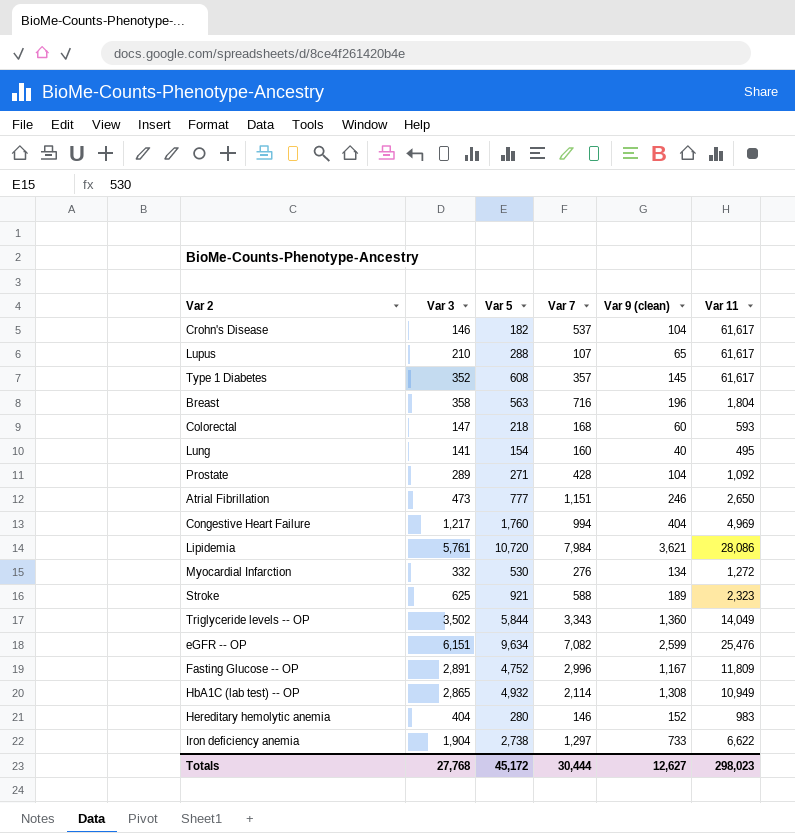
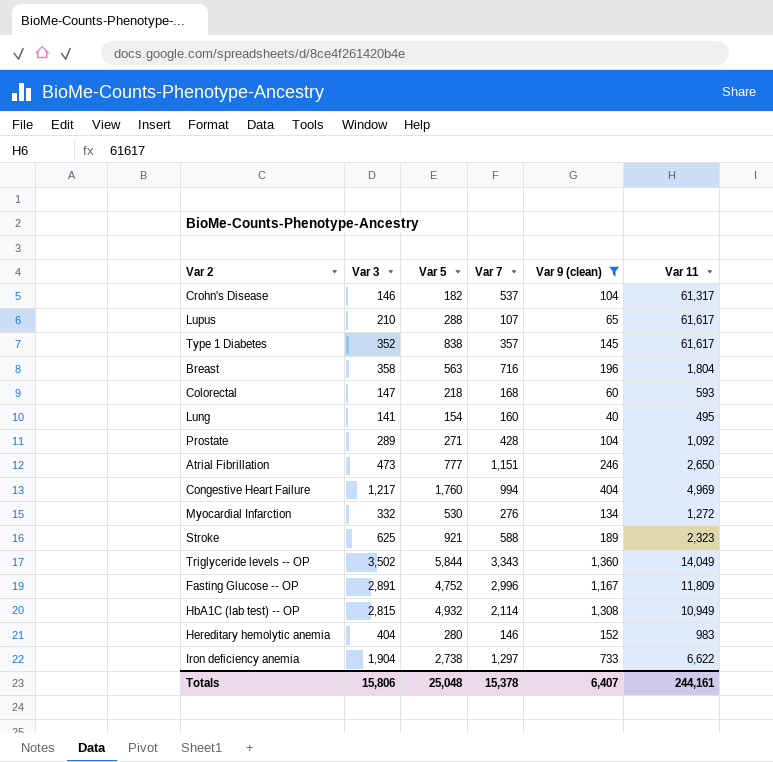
filter: none -> Var 9 (clean) <= 1,360
Crohn's Disease | Var 11: 61,617 -> 61,317
Type 1 Diabetes | Var 5: 608 -> 838
HbA1C (lab test) -- OP | Var 3: 2,865 -> 2,815
Totals | Var 3: 27,768 -> 15,806
Totals | Var 5: 45,172 -> 25,048
Totals | Var 7: 30,444 -> 15,378
Totals | Var 9 (clean): 12,627 -> 6,407
Totals | Var 11: 298,023 -> 244,161

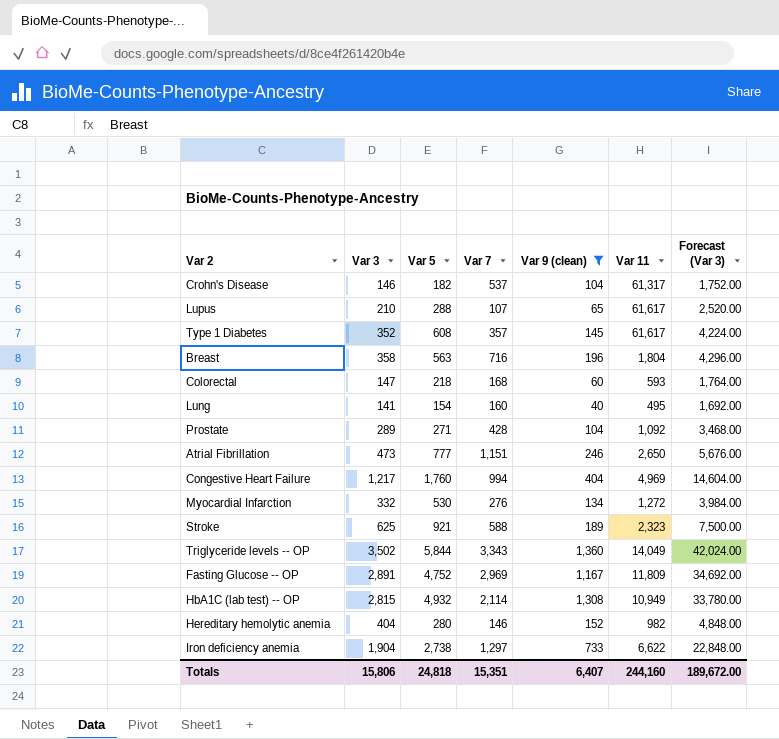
column Forecast (Var 3) | formula: none -> [Var 3] * 12
Type 1 Diabetes | Var 5: 838 -> 608
Fasting Glucose -- OP | Var 7: 2,996 -> 2,969
Hereditary hemolytic anemia | Var 11: 983 -> 982
Totals | Var 5: 25,048 -> 24,818
Totals | Var 7: 15,378 -> 15,351
Totals | Var 11: 244,161 -> 244,160

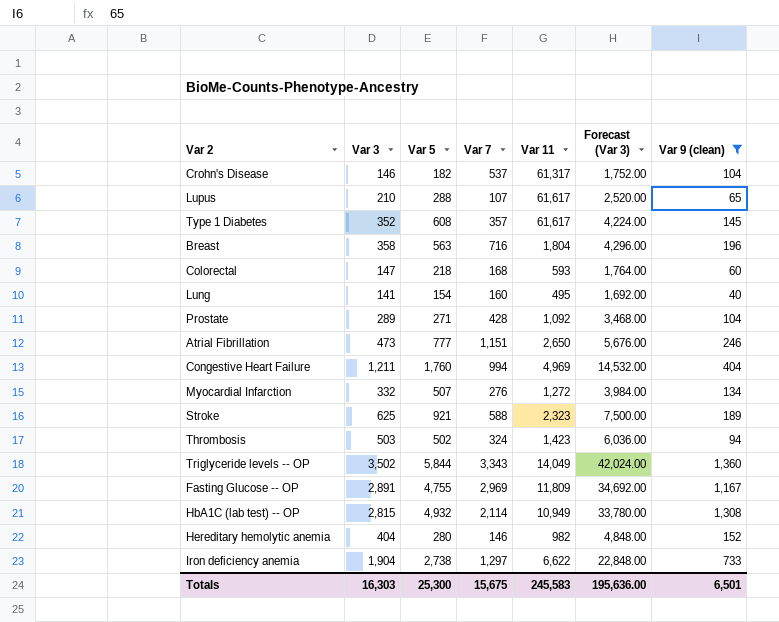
column Var 9 (clean) | position: 5 -> 7
Congestive Heart Failure | Var 3: 1,217 -> 1,211
Congestive Heart Failure | Forecast (Var 3): 14,604.00 -> 14,532.00
Myocardial Infarction | Var 5: 530 -> 507
row Thrombosis: none -> 503 | 502 | 324 | 1,423 | 6,036.00 | 94
Fasting Glucose -- OP | Var 5: 4,752 -> 4,755
Totals | Var 3: 15,806 -> 16,303
Totals | Var 5: 24,818 -> 25,300
Totals | Var 7: 15,351 -> 15,675
Totals | Var 11: 244,160 -> 245,583
Totals | Forecast (Var 3): 189,672.00 -> 195,636.00
Totals | Var 9 (clean): 6,407 -> 6,501

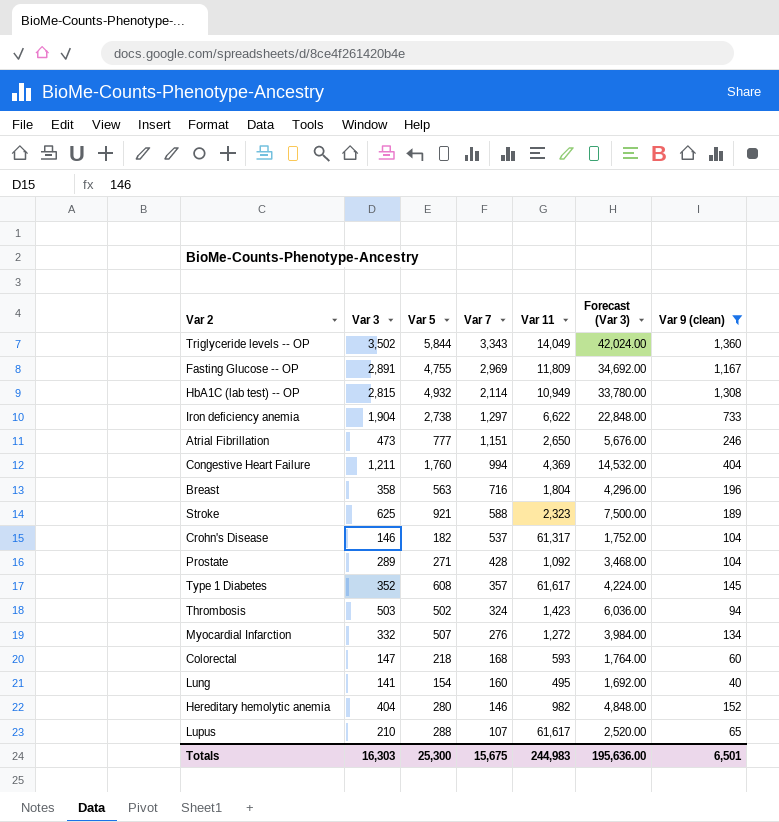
row order: none -> Var 7 descending
Congestive Heart Failure | Var 11: 4,969 -> 4,369
Totals | Var 11: 245,583 -> 244,983

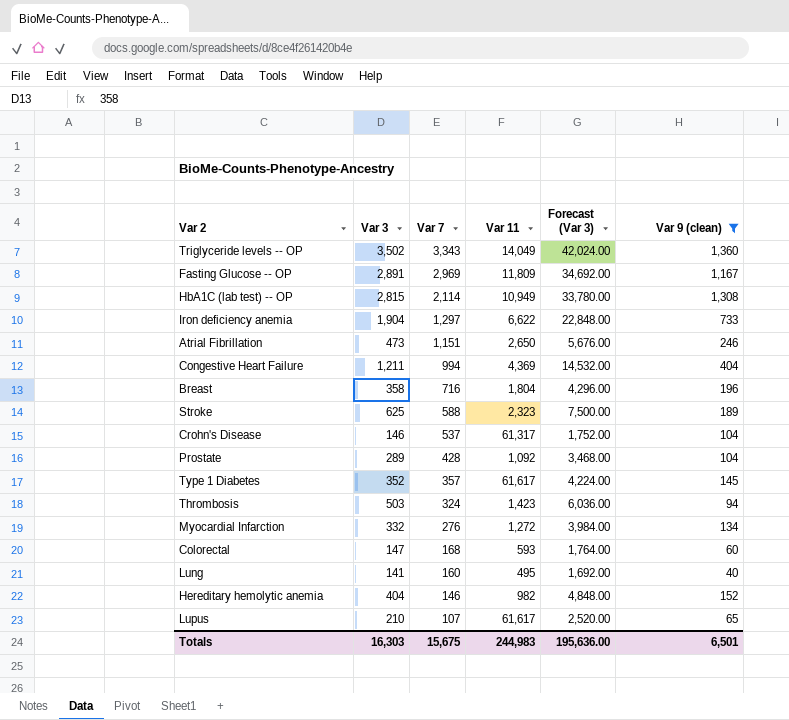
column Var 5 | position: 3 -> none

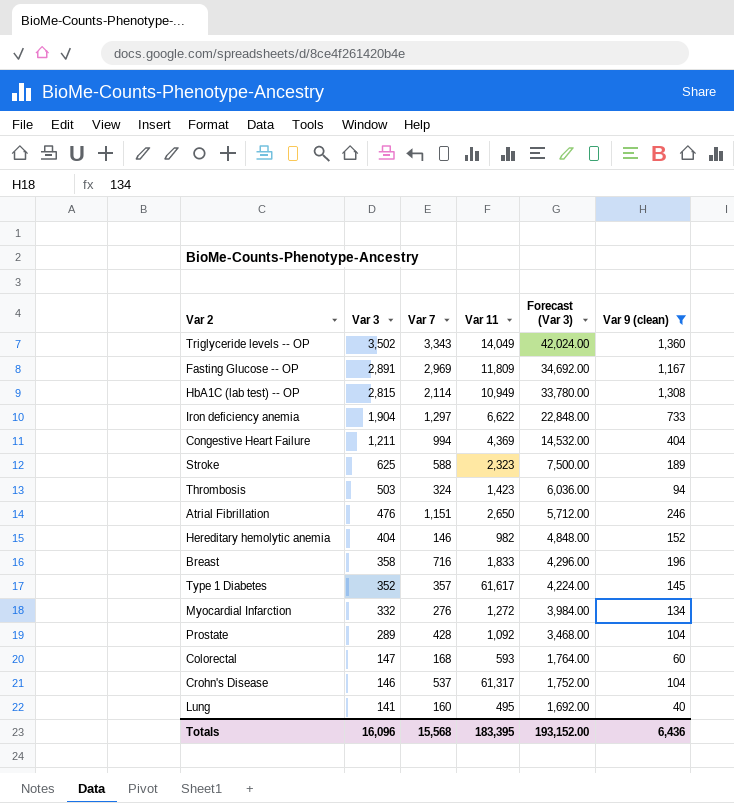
row order: Var 7 descending -> Var 3 descending
row Lupus: 210 | 107 | 61,617 | 2,520.00 | 65 -> none
Atrial Fibrillation | Var 3: 473 -> 476
Atrial Fibrillation | Forecast (Var 3): 5,676.00 -> 5,712.00
Breast | Var 11: 1,804 -> 1,833
Totals | Var 3: 16,303 -> 16,096
Totals | Var 7: 15,675 -> 15,568
Totals | Var 11: 244,983 -> 183,395
Totals | Forecast (Var 3): 195,636.00 -> 193,152.00
Totals | Var 9 (clean): 6,501 -> 6,436

